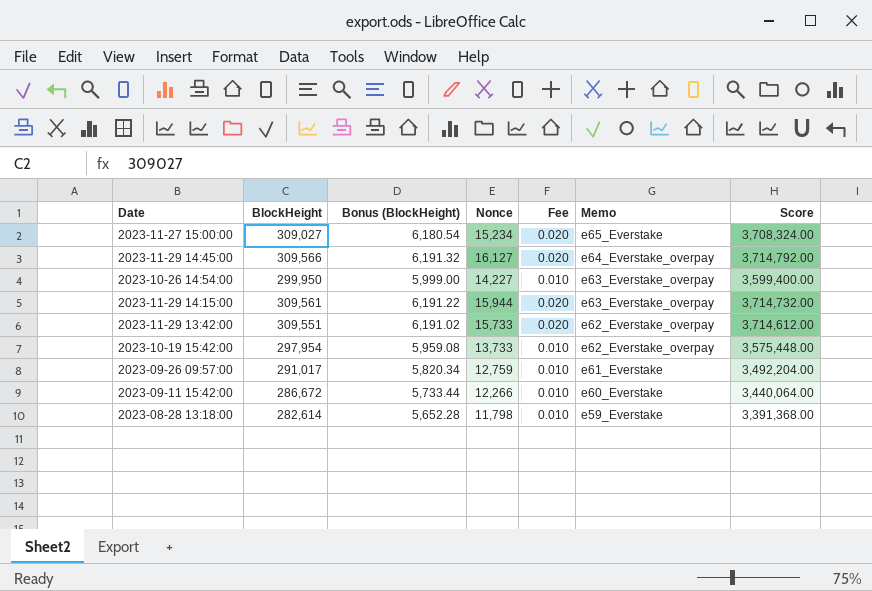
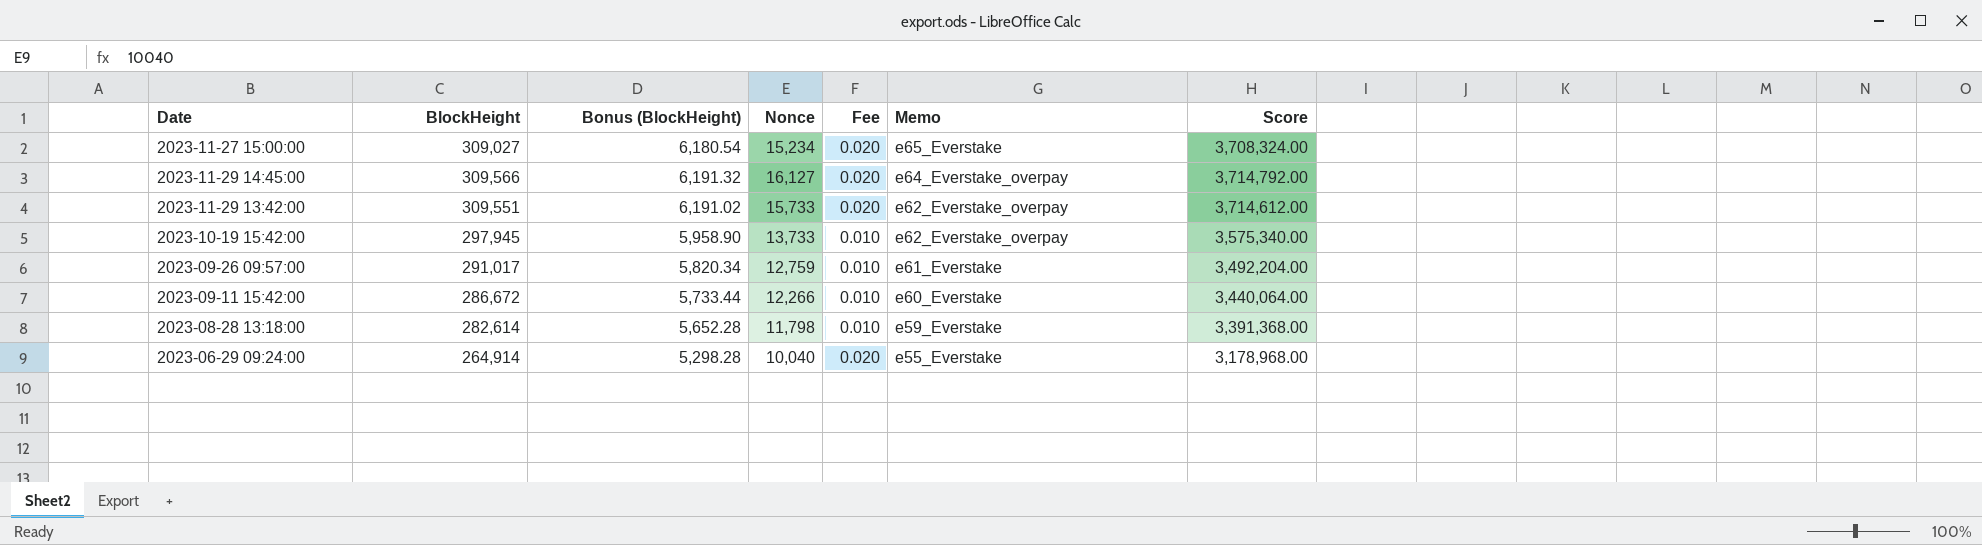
row 2023-10-26 14:54:00: 299,950 | 5,999.00 | 14,227 | 0.010 | e63_Everstake_overpay | 3,599,400.00 -> none
row 2023-11-29 14:15:00: 309,561 | 6,191.22 | 15,944 | 0.020 | e63_Everstake_overpay | 3,714,732.00 -> none
2023-10-19 15:42:00 | BlockHeight: 297,954 -> 297,945
2023-10-19 15:42:00 | Bonus (BlockHeight): 5,959.08 -> 5,958.90
2023-10-19 15:42:00 | Score: 3,575,448.00 -> 3,575,340.00
row 2023-06-29 09:24:00: none -> 264,914 | 5,298.28 | 10,040 | 0.020 | e55_Everstake | 3,178,968.00

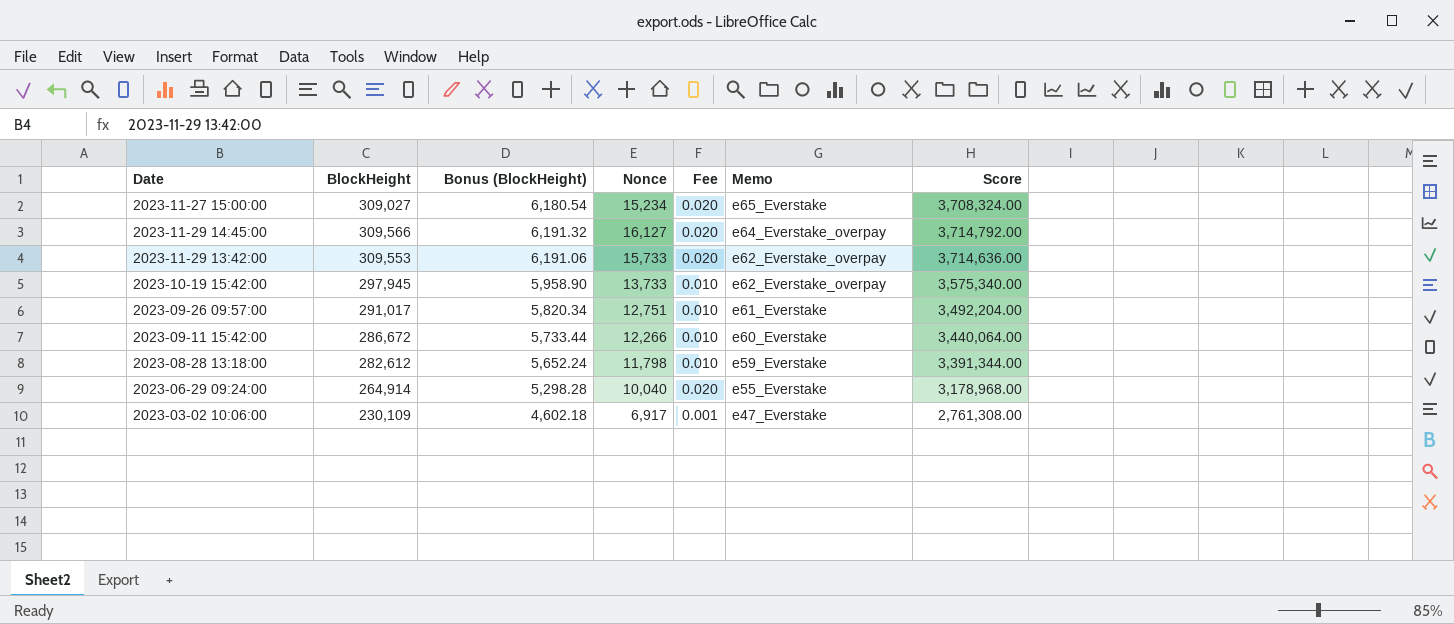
2023-11-29 13:42:00 | BlockHeight: 309,551 -> 309,553
2023-11-29 13:42:00 | Bonus (BlockHeight): 6,191.02 -> 6,191.06
2023-11-29 13:42:00 | Score: 3,714,612.00 -> 3,714,636.00
2023-09-26 09:57:00 | Nonce: 12,759 -> 12,751
2023-08-28 13:18:00 | BlockHeight: 282,614 -> 282,612
2023-08-28 13:18:00 | Bonus (BlockHeight): 5,652.28 -> 5,652.24
2023-08-28 13:18:00 | Score: 3,391,368.00 -> 3,391,344.00
row 2023-03-02 10:06:00: none -> 230,109 | 4,602.18 | 6,917 | 0.001 | e47_Everstake | 2,761,308.00

